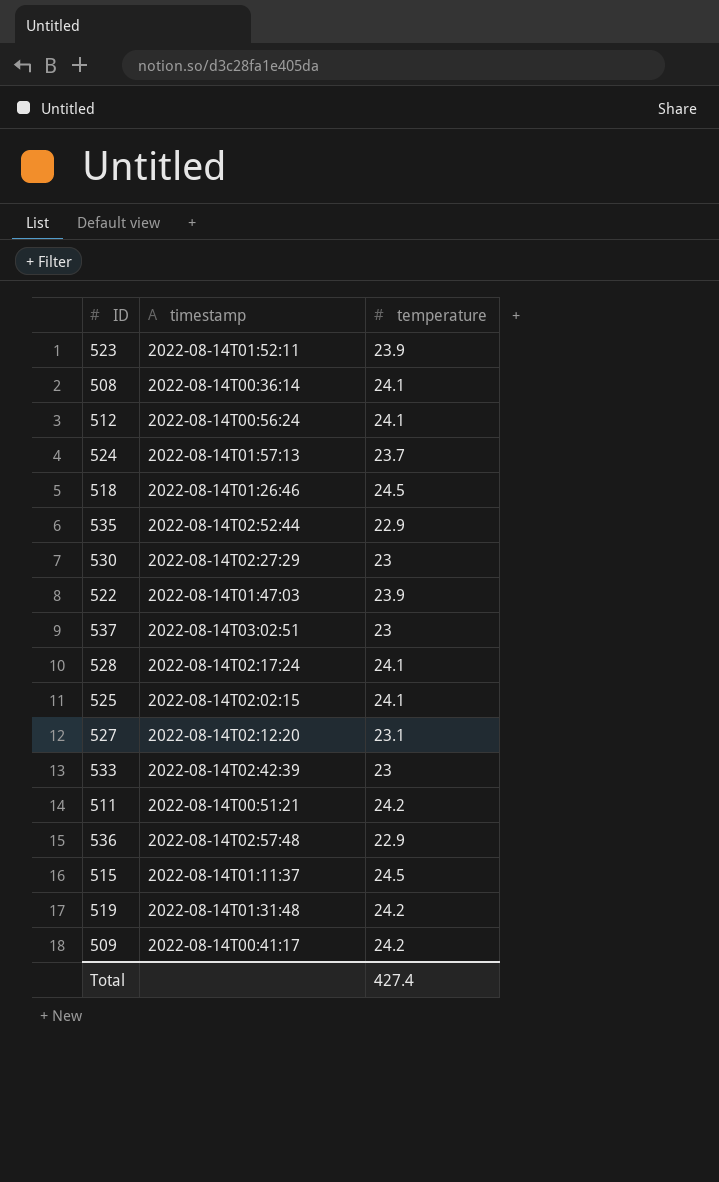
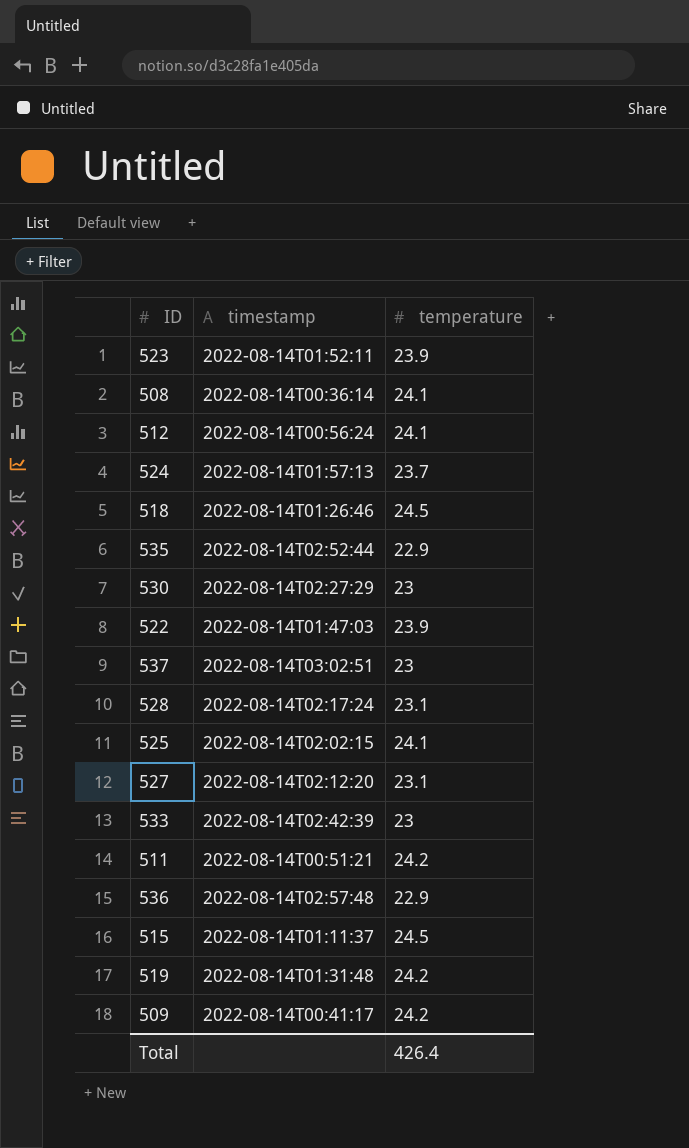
528 | temperature: 24.1 -> 23.1
Total | temperature: 427.4 -> 426.4

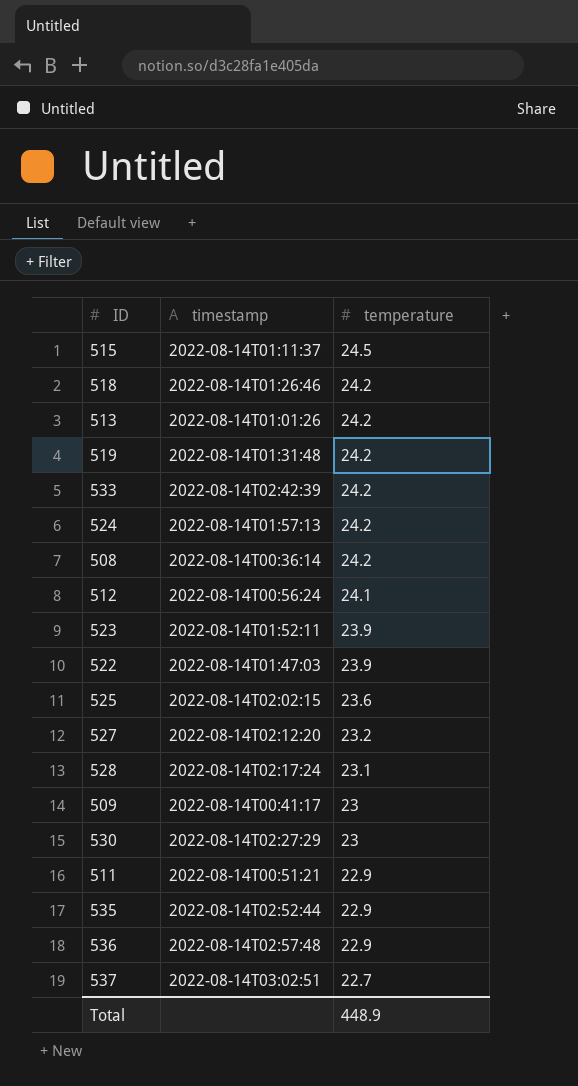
row order: none -> temperature descending
518 | temperature: 24.5 -> 24.2
row 513: none -> 2022-08-14T01:01:26 | 24.2
533 | temperature: 23 -> 24.2
524 | temperature: 23.7 -> 24.2
508 | temperature: 24.1 -> 24.2
525 | temperature: 24.1 -> 23.6
527 | temperature: 23.1 -> 23.2
509 | temperature: 24.2 -> 23
511 | temperature: 24.2 -> 22.9
537 | temperature: 23 -> 22.7
Total | temperature: 426.4 -> 448.9

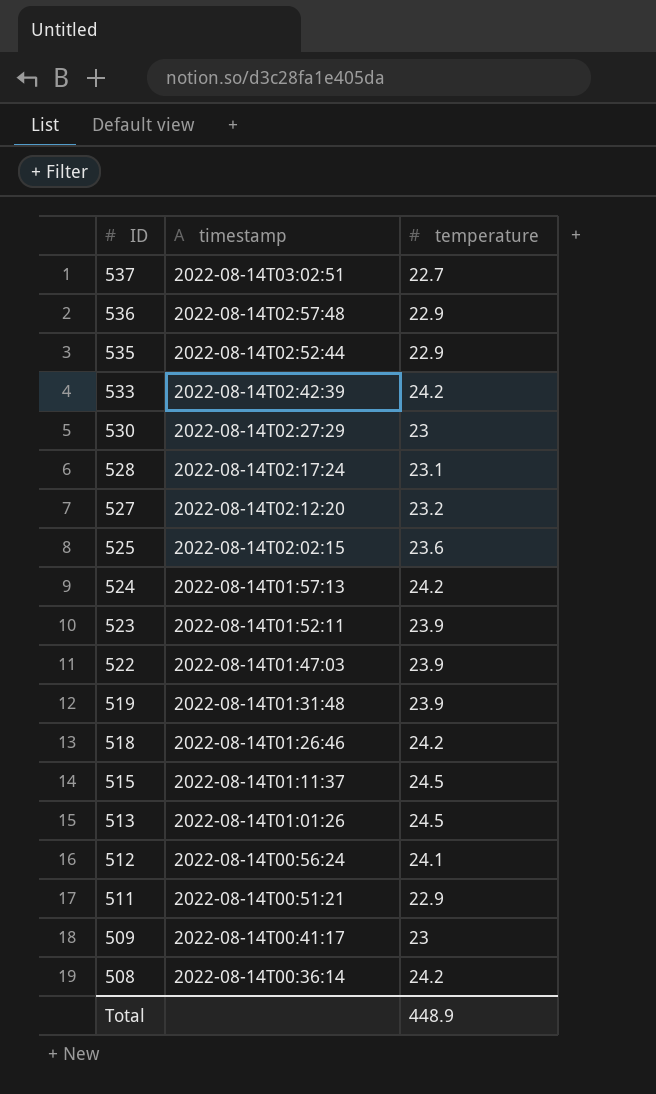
row order: temperature descending -> ID descending
519 | temperature: 24.2 -> 23.9
513 | temperature: 24.2 -> 24.5

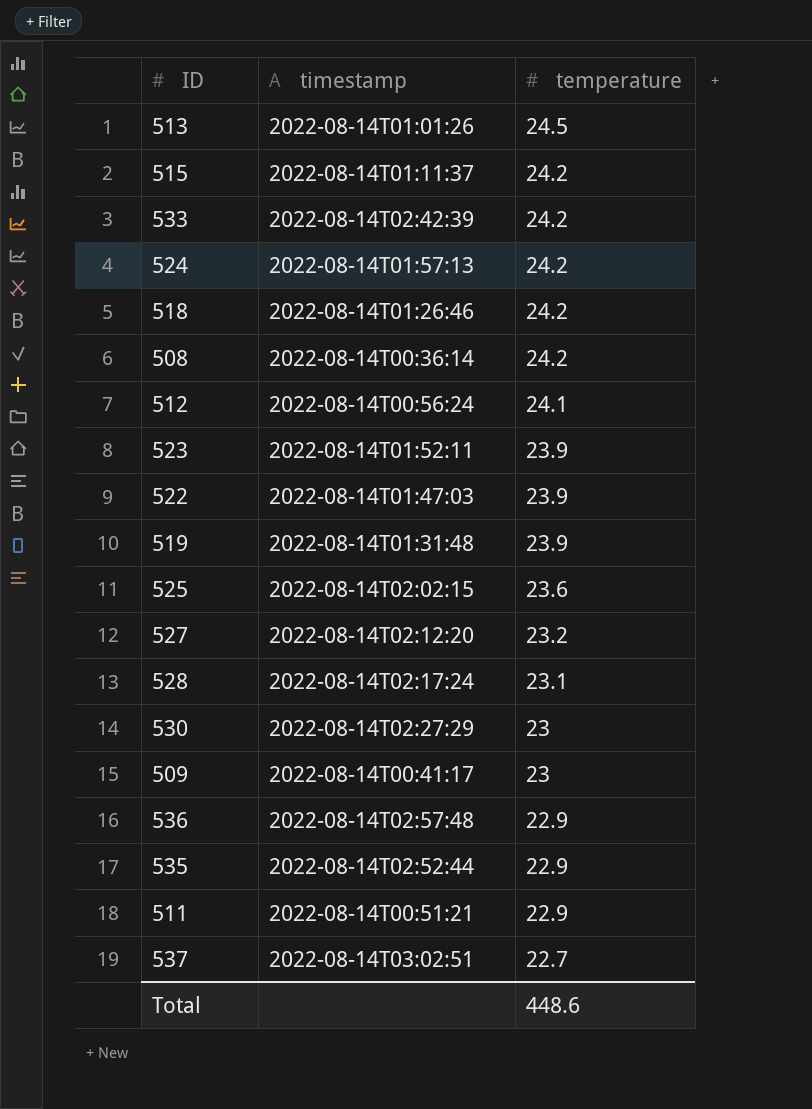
row order: ID descending -> temperature descending
515 | temperature: 24.5 -> 24.2
Total | temperature: 448.9 -> 448.6

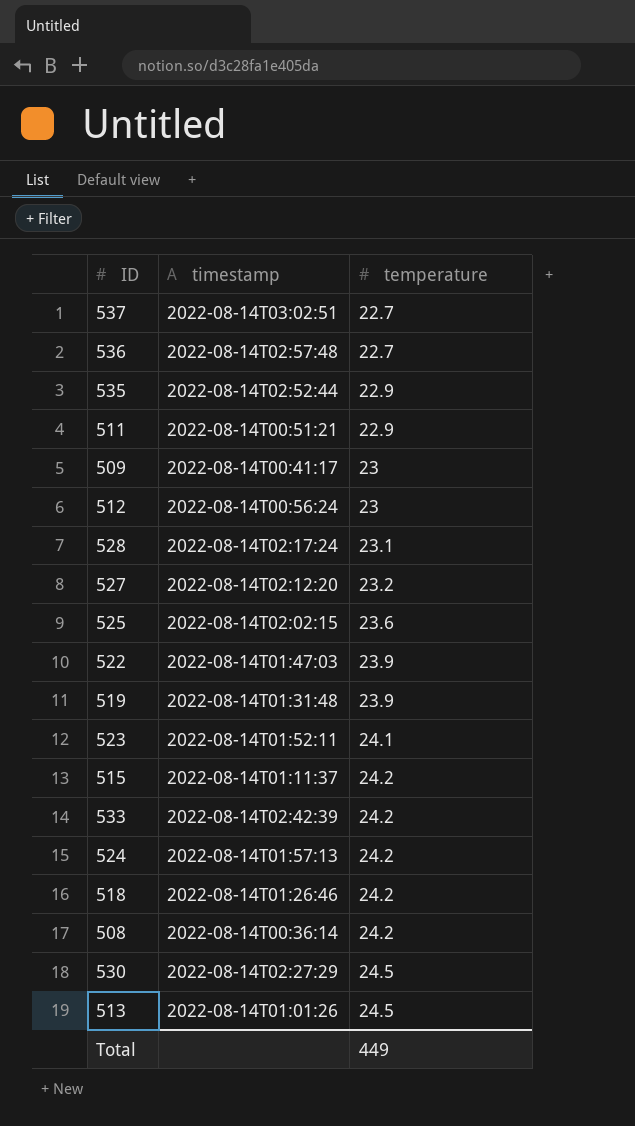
row order: temperature descending -> temperature ascending
536 | temperature: 22.9 -> 22.7
512 | temperature: 24.1 -> 23
523 | temperature: 23.9 -> 24.1
530 | temperature: 23 -> 24.5
Total | temperature: 448.6 -> 449

